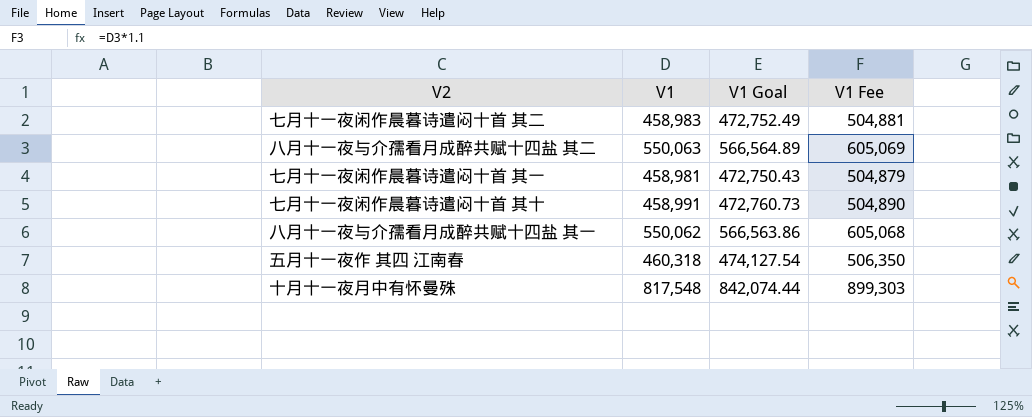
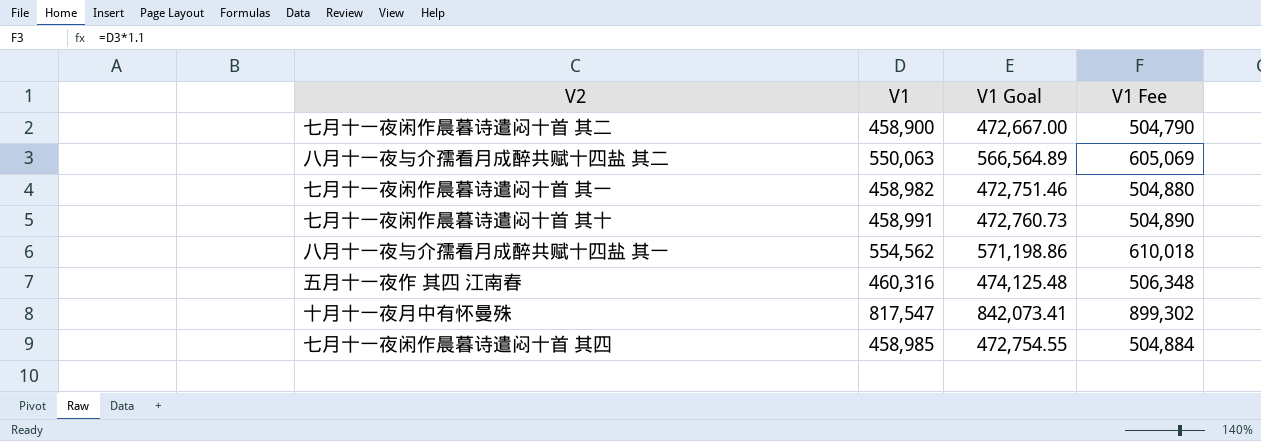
七月十一夜闲作晨暮诗遣闷十首 其二 | V1: 458,983 -> 458,900
七月十一夜闲作晨暮诗遣闷十首 其二 | V1 Goal: 472,752.49 -> 472,667.00
七月十一夜闲作晨暮诗遣闷十首 其二 | V1 Fee: 504,881 -> 504,790
七月十一夜闲作晨暮诗遣闷十首 其一 | V1: 458,981 -> 458,982
七月十一夜闲作晨暮诗遣闷十首 其一 | V1 Goal: 472,750.43 -> 472,751.46
七月十一夜闲作晨暮诗遣闷十首 其一 | V1 Fee: 504,879 -> 504,880
八月十一夜与介孺看月成醉共赋十四盐 其一 | V1: 550,062 -> 554,562
八月十一夜与介孺看月成醉共赋十四盐 其一 | V1 Goal: 566,563.86 -> 571,198.86
八月十一夜与介孺看月成醉共赋十四盐 其一 | V1 Fee: 605,068 -> 610,018
五月十一夜作 其四 江南春 | V1: 460,318 -> 460,316
五月十一夜作 其四 江南春 | V1 Goal: 474,127.54 -> 474,125.48
五月十一夜作 其四 江南春 | V1 Fee: 506,350 -> 506,348
十月十一夜月中有怀曼殊 | V1: 817,548 -> 817,547
十月十一夜月中有怀曼殊 | V1 Goal: 842,074.44 -> 842,073.41
十月十一夜月中有怀曼殊 | V1 Fee: 899,303 -> 899,302
row 七月十一夜闲作晨暮诗遣闷十首 其四: none -> 458,985 | 472,754.55 | 504,884

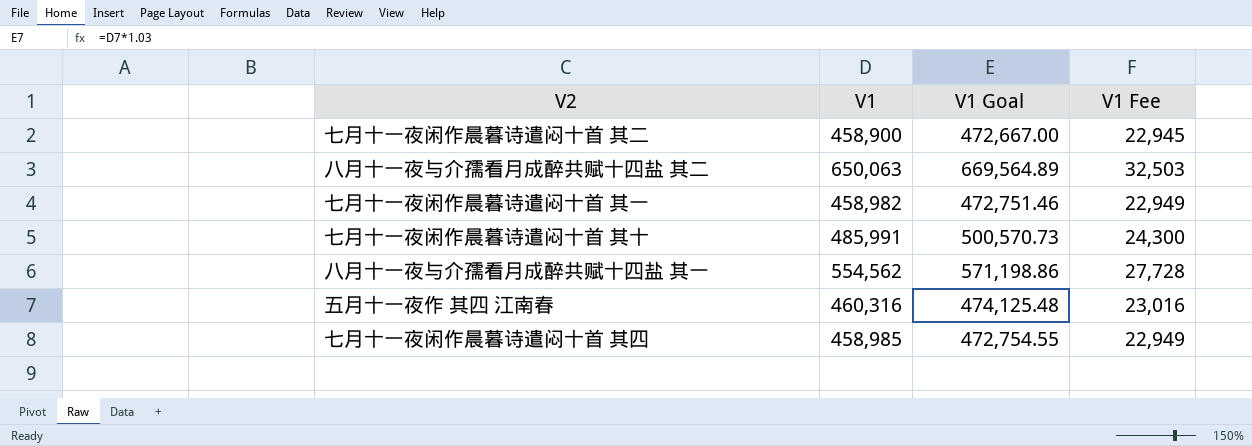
column V1 Fee | formula: [V1] * 1.1 -> [V1] * 0.05
row 十月十一夜月中有怀曼殊: 817,547 | 842,073.41 | 899,302 -> none
八月十一夜与介孺看月成醉共赋十四盐 其二 | V1: 550,063 -> 650,063
八月十一夜与介孺看月成醉共赋十四盐 其二 | V1 Goal: 566,564.89 -> 669,564.89
七月十一夜闲作晨暮诗遣闷十首 其十 | V1: 458,991 -> 485,991
七月十一夜闲作晨暮诗遣闷十首 其十 | V1 Goal: 472,760.73 -> 500,570.73

